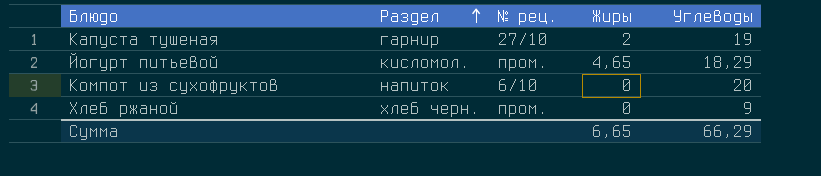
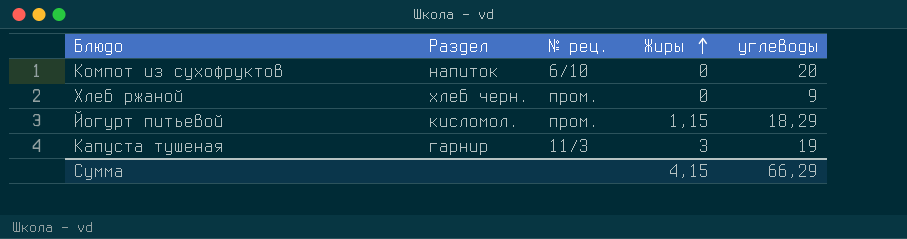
row order: Раздел ascending -> Жиры ascending
column name: Углеводы -> углеводы
Йогурт питьевой | Жиры: 4,65 -> 1,15
Капуста тушеная | № рец.: 27/10 -> 11/3
Капуста тушеная | Жиры: 2 -> 3
Сумма | Жиры: 6,65 -> 4,15

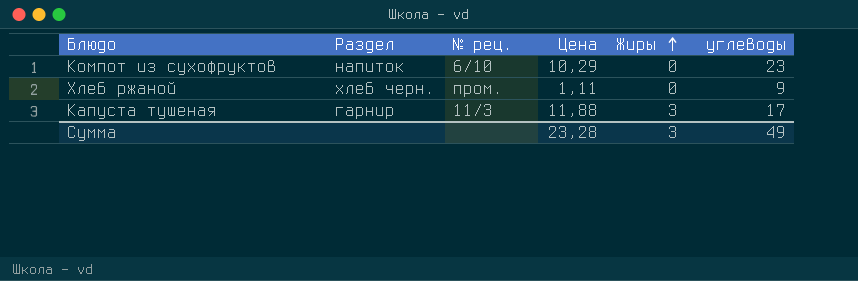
column Цена | position: none -> 4
row Йогурт питьевой: кисломол. | пром. | 1,15 | 18,29 -> none
Компот из сухофруктов | углеводы: 20 -> 23
Капуста тушеная | углеводы: 19 -> 17
Сумма | Жиры: 4,15 -> 3
Сумма | углеводы: 66,29 -> 49

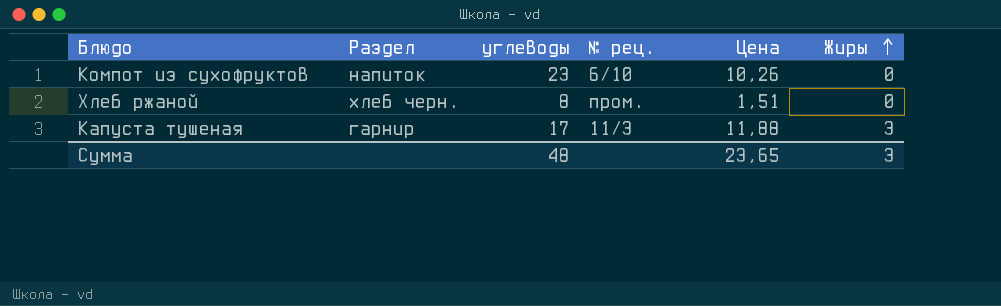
column углеводы | position: 6 -> 3
Компот из сухофруктов | Цена: 10,29 -> 10,26
Хлеб ржаной | углеводы: 9 -> 8
Хлеб ржаной | Цена: 1,11 -> 1,51
Сумма | углеводы: 49 -> 48
Сумма | Цена: 23,28 -> 23,65

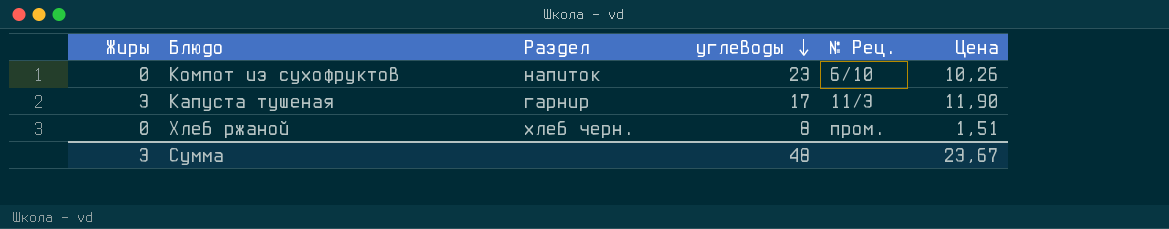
row order: Жиры ascending -> углеводы descending
column Жиры | position: 6 -> 1
column name: № рец. -> № Рец.
Капуста тушеная | Цена: 11,88 -> 11,90
Сумма | Цена: 23,65 -> 23,67

